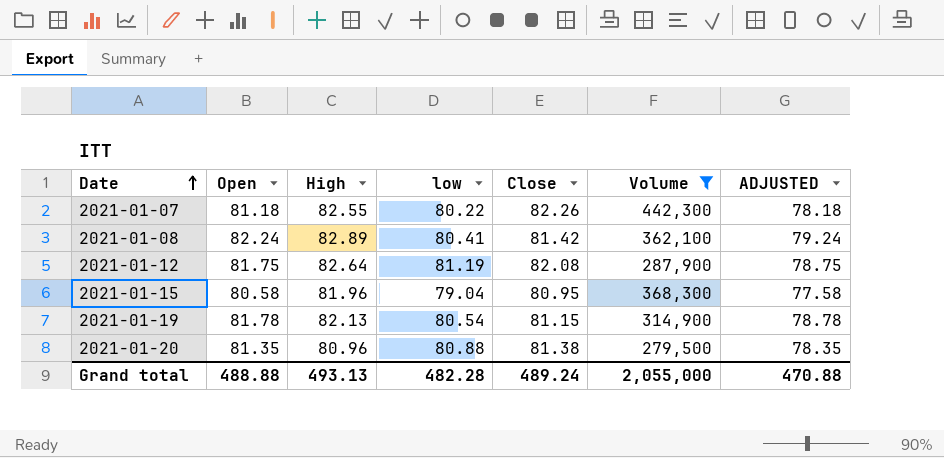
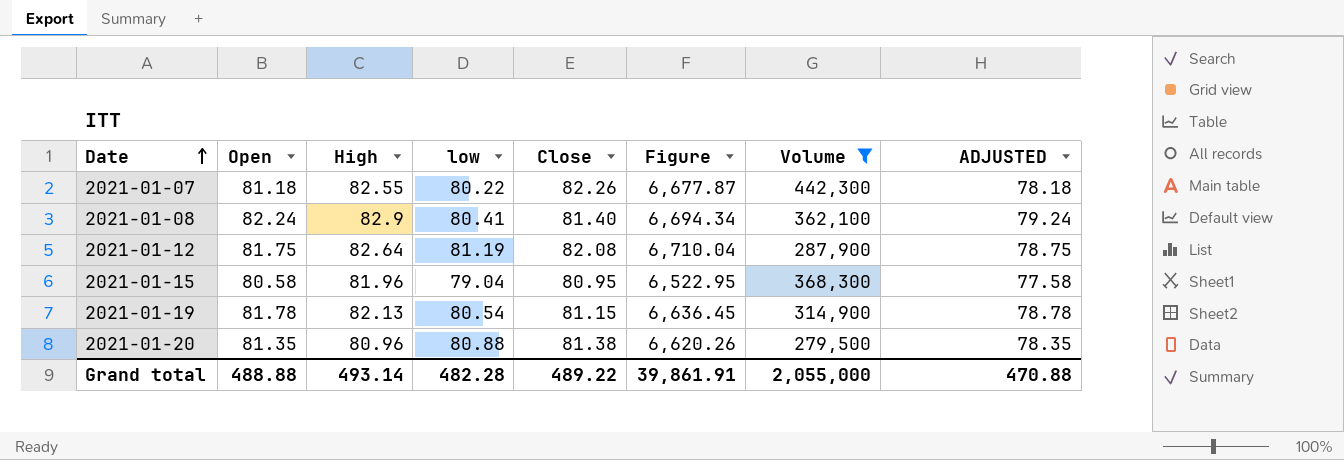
column Figure | formula: none -> [Open] * [Close]
2021-01-08 | High: 82.89 -> 82.9
2021-01-08 | Close: 81.42 -> 81.40
Grand total | High: 493.13 -> 493.14
Grand total | Close: 489.24 -> 489.22

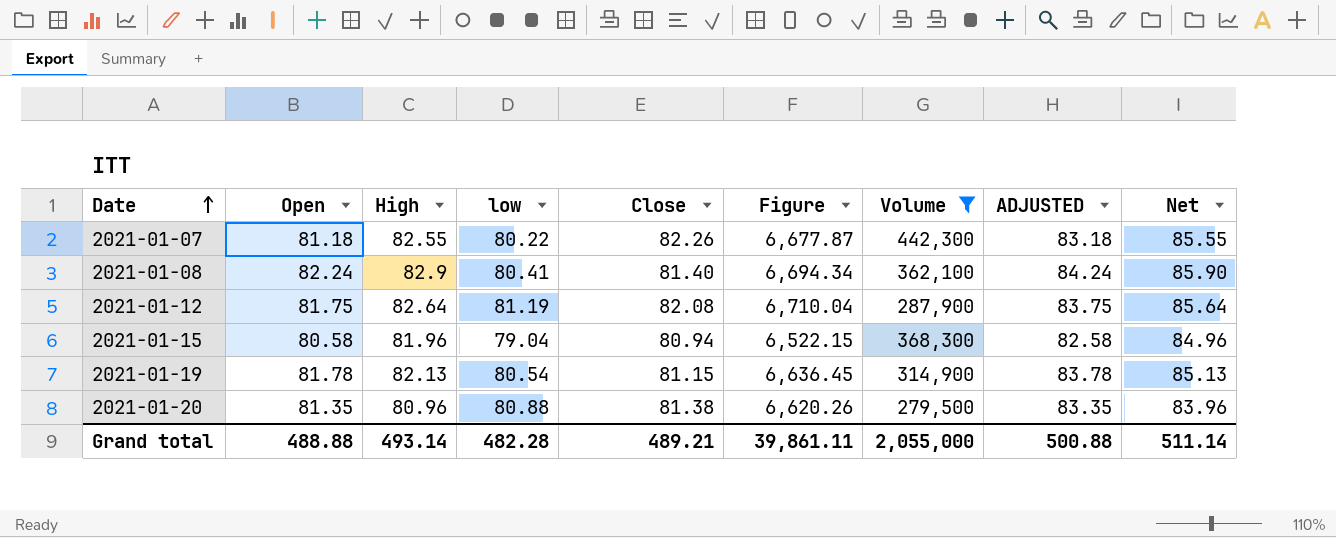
column ADJUSTED | formula: [Open] - 3 -> [Open] + 2
column Net | formula: none -> [High] + 3
2021-01-15 | Close: 80.95 -> 80.94
2021-01-15 | Figure: 6,522.95 -> 6,522.15
Grand total | Close: 489.22 -> 489.21
Grand total | Figure: 39,861.91 -> 39,861.11
Grand total | ADJUSTED: 470.88 -> 500.88

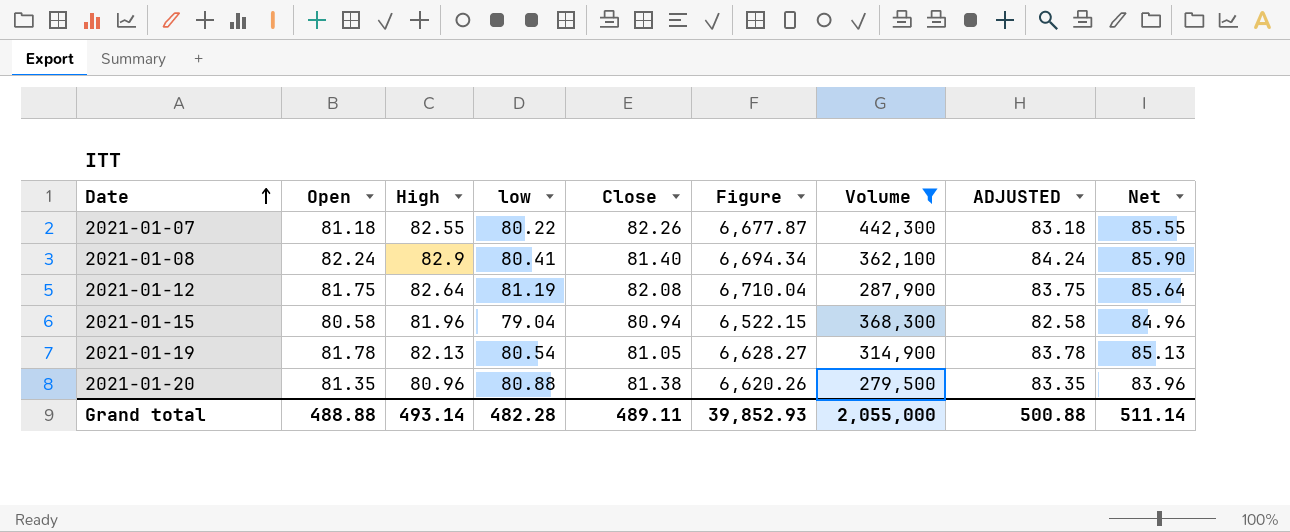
2021-01-19 | Close: 81.15 -> 81.05
2021-01-19 | Figure: 6,636.45 -> 6,628.27
Grand total | Close: 489.21 -> 489.11
Grand total | Figure: 39,861.11 -> 39,852.93

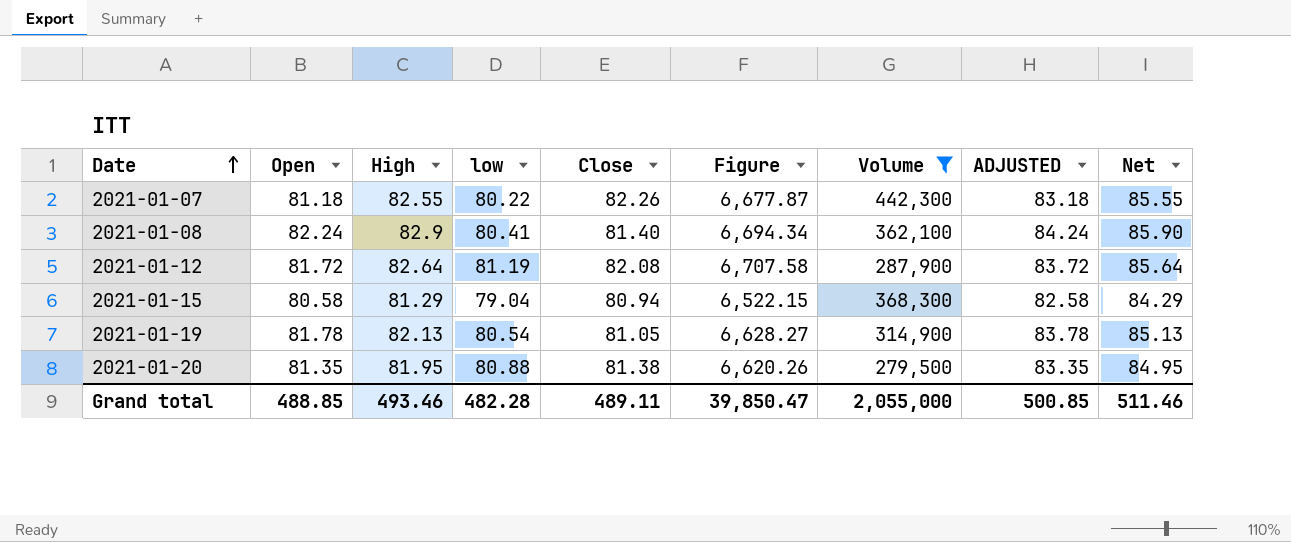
2021-01-12 | Open: 81.75 -> 81.72
2021-01-12 | Figure: 6,710.04 -> 6,707.58
2021-01-12 | ADJUSTED: 83.75 -> 83.72
2021-01-15 | High: 81.96 -> 81.29
2021-01-15 | Net: 84.96 -> 84.29
2021-01-20 | High: 80.96 -> 81.95
2021-01-20 | Net: 83.96 -> 84.95
Grand total | Open: 488.88 -> 488.85
Grand total | High: 493.14 -> 493.46
Grand total | Figure: 39,852.93 -> 39,850.47
Grand total | ADJUSTED: 500.88 -> 500.85
Grand total | Net: 511.14 -> 511.46

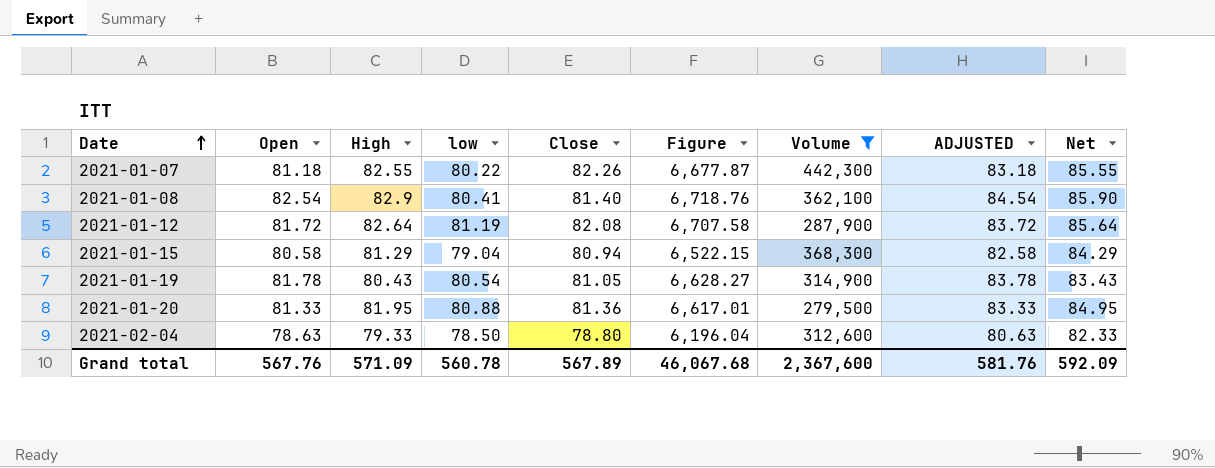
2021-01-08 | Open: 82.24 -> 82.54
2021-01-08 | Figure: 6,694.34 -> 6,718.76
2021-01-08 | ADJUSTED: 84.24 -> 84.54
2021-01-19 | High: 82.13 -> 80.43
2021-01-19 | Net: 85.13 -> 83.43
2021-01-20 | Open: 81.35 -> 81.33
2021-01-20 | Close: 81.38 -> 81.36
2021-01-20 | Figure: 6,620.26 -> 6,617.01
2021-01-20 | ADJUSTED: 83.35 -> 83.33
row 2021-02-04: none -> 78.63 | 79.33 | 78.50 | 78.80 | 6,196.04 | 312,600 | 80.63 | 82.33
Grand total | Open: 488.85 -> 567.76
Grand total | High: 493.46 -> 571.09
Grand total | low: 482.28 -> 560.78
Grand total | Close: 489.11 -> 567.89
Grand total | Figure: 39,850.47 -> 46,067.68
Grand total | Volume: 2,055,000 -> 2,367,600
Grand total | ADJUSTED: 500.85 -> 581.76
Grand total | Net: 511.46 -> 592.09

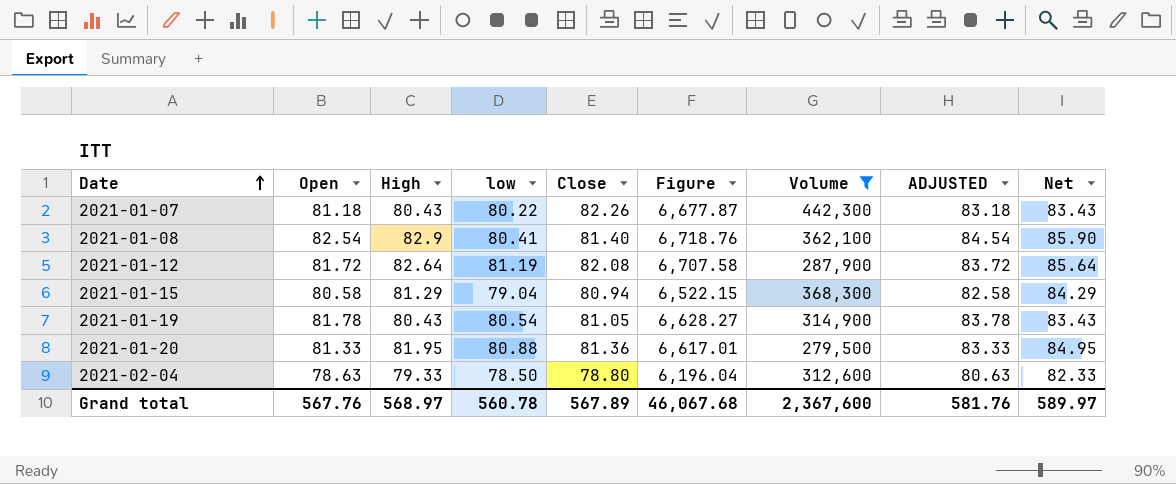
2021-01-07 | High: 82.55 -> 80.43
2021-01-07 | Net: 85.55 -> 83.43
Grand total | High: 571.09 -> 568.97
Grand total | Net: 592.09 -> 589.97

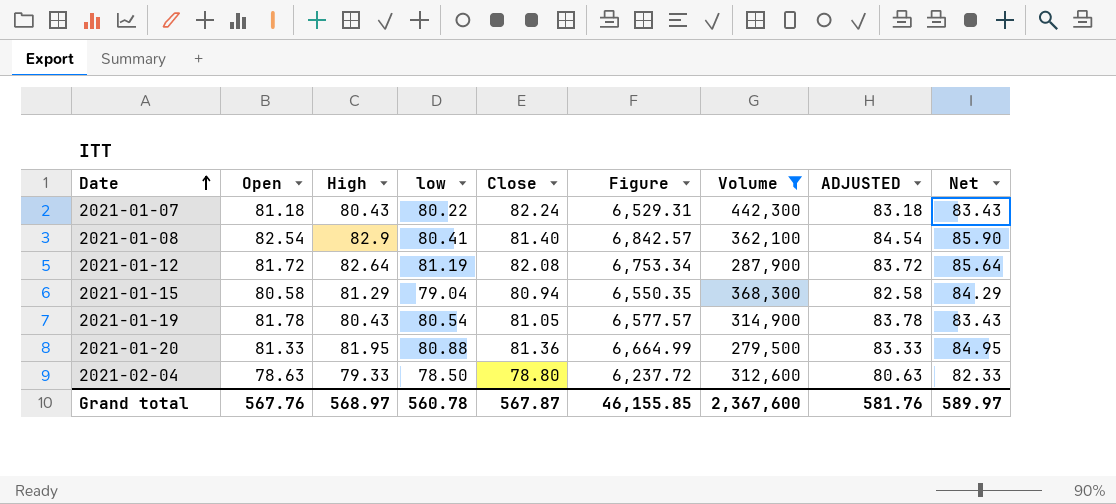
column Figure | formula: [Open] * [Close] -> [Open] * [High]
2021-01-07 | Close: 82.26 -> 82.24
Grand total | Close: 567.89 -> 567.87
Grand total | Figure: 46,067.68 -> 46,155.85

